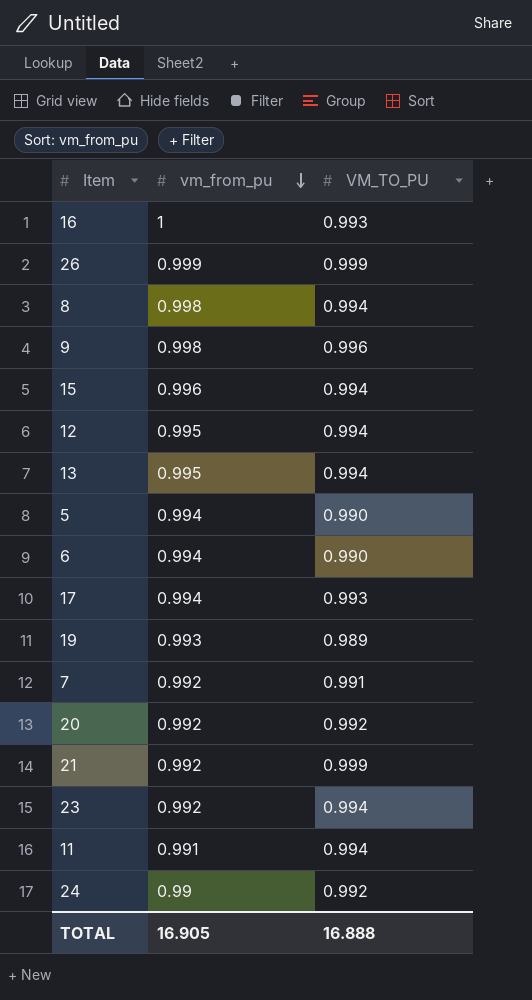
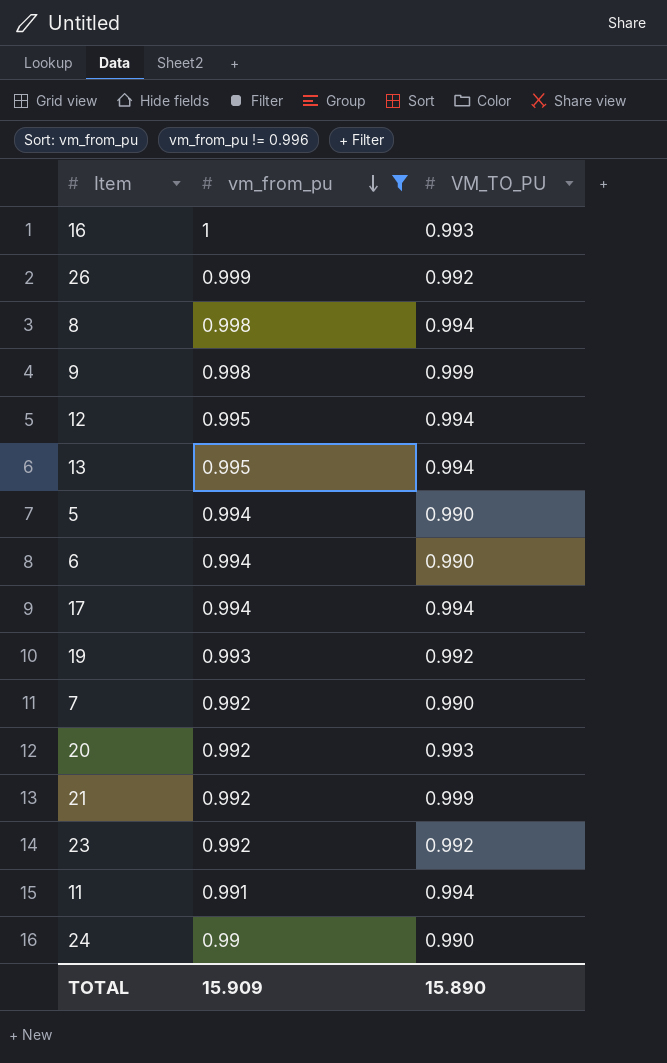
filter: none -> vm_from_pu != 0.996
26 | VM_TO_PU: 0.999 -> 0.992
9 | VM_TO_PU: 0.996 -> 0.999
17 | VM_TO_PU: 0.993 -> 0.994
19 | VM_TO_PU: 0.989 -> 0.992
7 | VM_TO_PU: 0.991 -> 0.990
20 | VM_TO_PU: 0.992 -> 0.993
23 | VM_TO_PU: 0.994 -> 0.992
24 | VM_TO_PU: 0.992 -> 0.990
TOTAL | vm_from_pu: 16.905 -> 15.909
TOTAL | VM_TO_PU: 16.888 -> 15.890

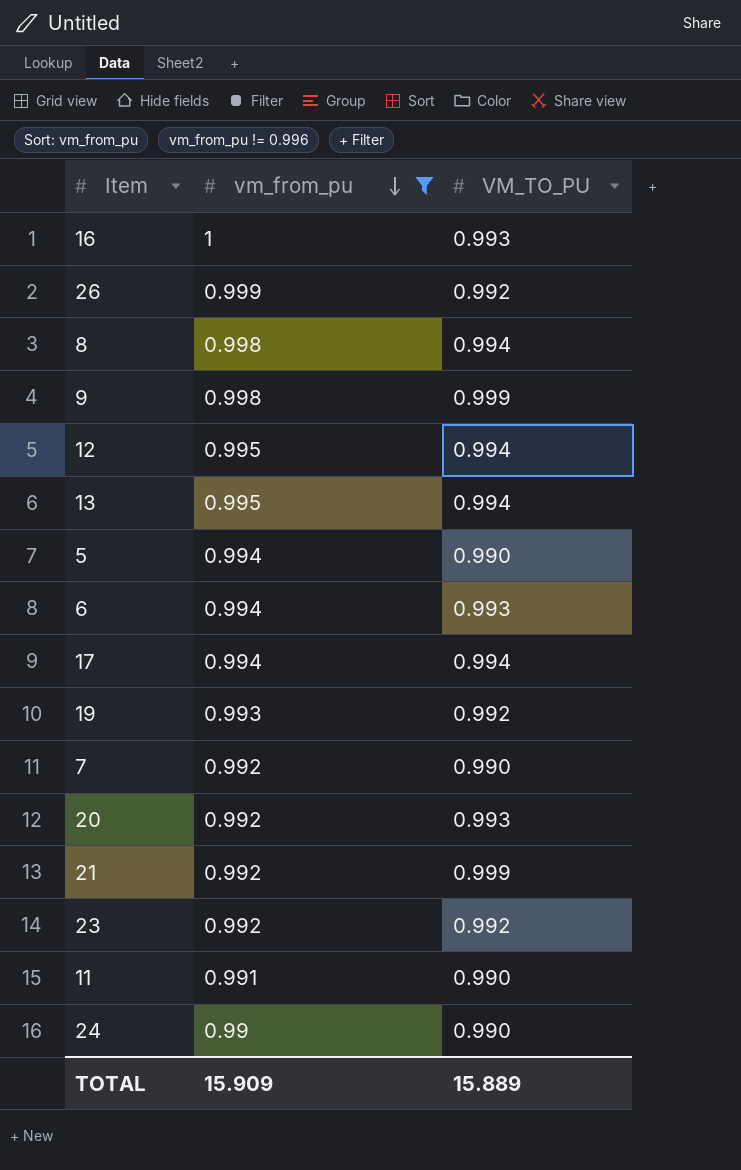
6 | VM_TO_PU: 0.990 -> 0.993
11 | VM_TO_PU: 0.994 -> 0.990
TOTAL | VM_TO_PU: 15.890 -> 15.889

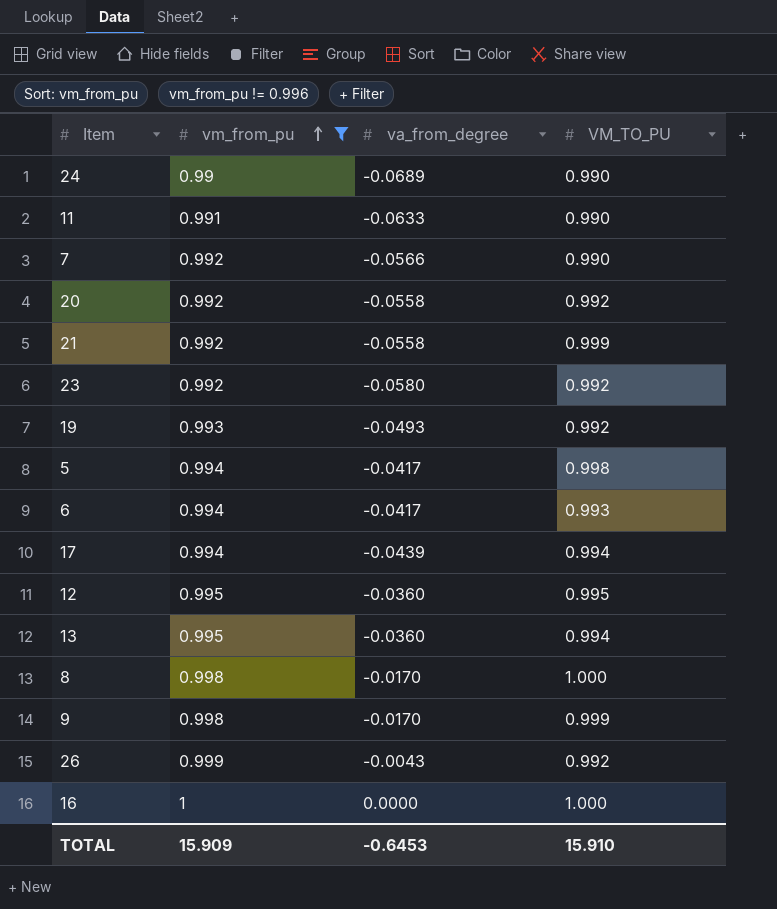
row order: vm_from_pu descending -> vm_from_pu ascending
column va_from_degree | position: none -> 3
20 | VM_TO_PU: 0.993 -> 0.992
5 | VM_TO_PU: 0.990 -> 0.998
12 | VM_TO_PU: 0.994 -> 0.995
8 | VM_TO_PU: 0.994 -> 1.000
16 | VM_TO_PU: 0.993 -> 1.000
TOTAL | VM_TO_PU: 15.889 -> 15.910

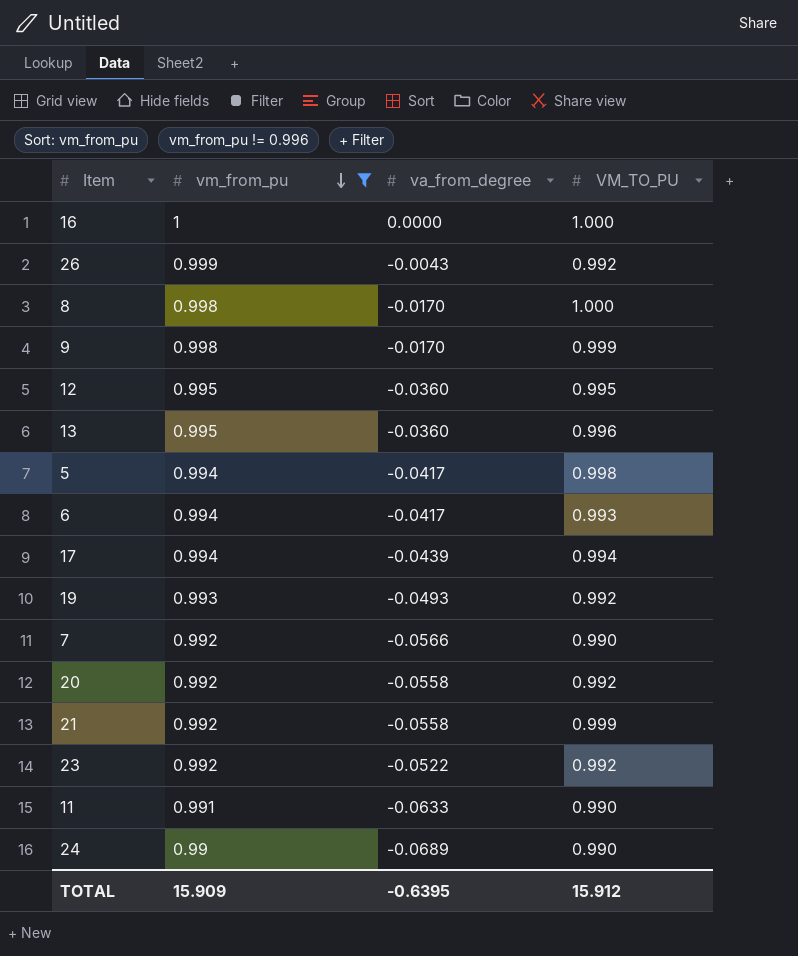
row order: vm_from_pu ascending -> vm_from_pu descending
13 | VM_TO_PU: 0.994 -> 0.996
23 | va_from_degree: -0.0580 -> -0.0522
TOTAL | va_from_degree: -0.6453 -> -0.6395
TOTAL | VM_TO_PU: 15.910 -> 15.912

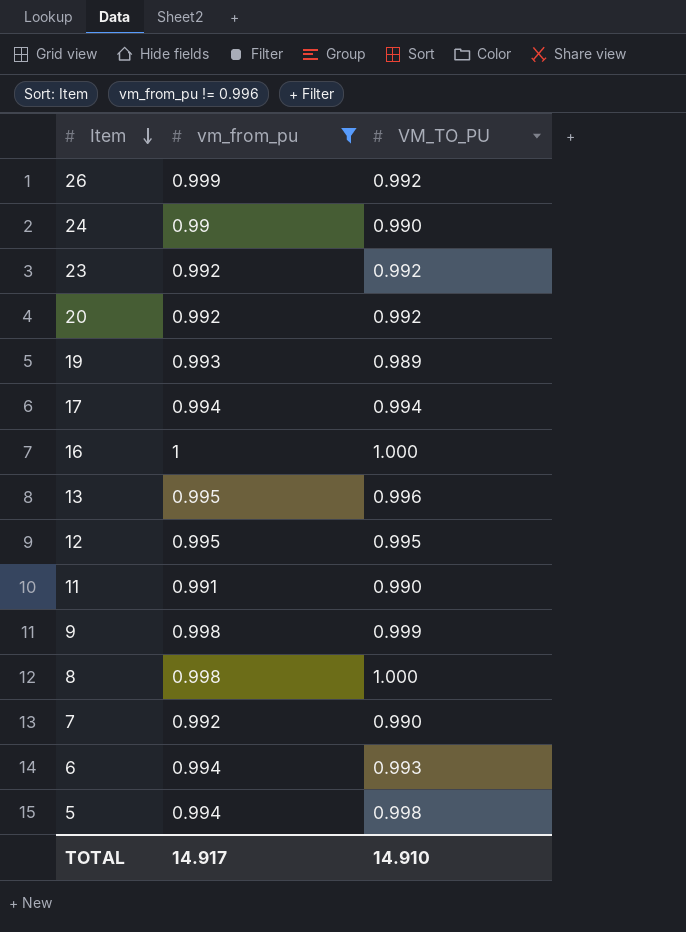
row order: vm_from_pu descending -> Item descending
column va_from_degree | position: 3 -> none
row 21: 0.992 | -0.0558 | 0.999 -> none
19 | VM_TO_PU: 0.992 -> 0.989
TOTAL | vm_from_pu: 15.909 -> 14.917
TOTAL | VM_TO_PU: 15.912 -> 14.910

